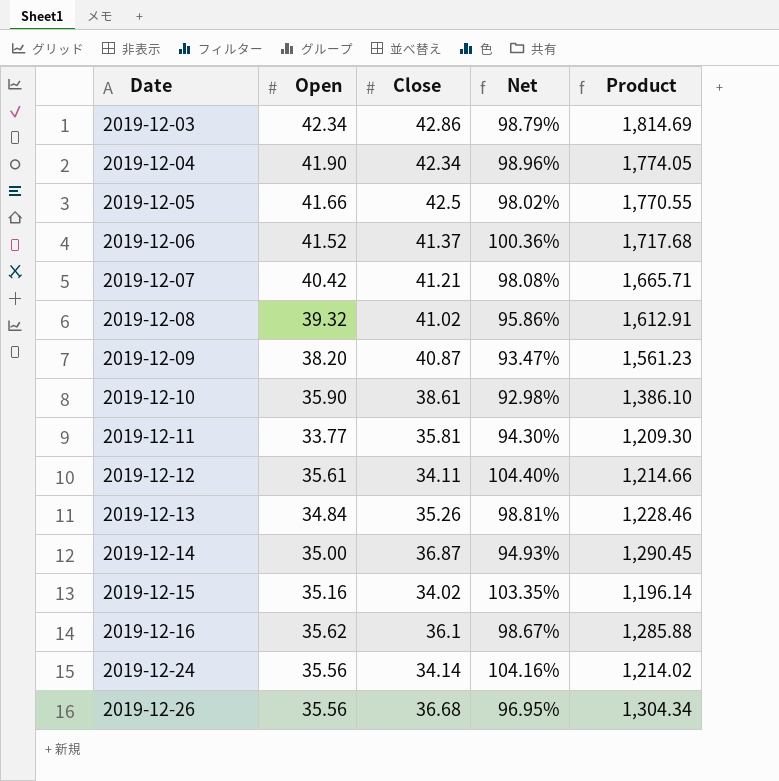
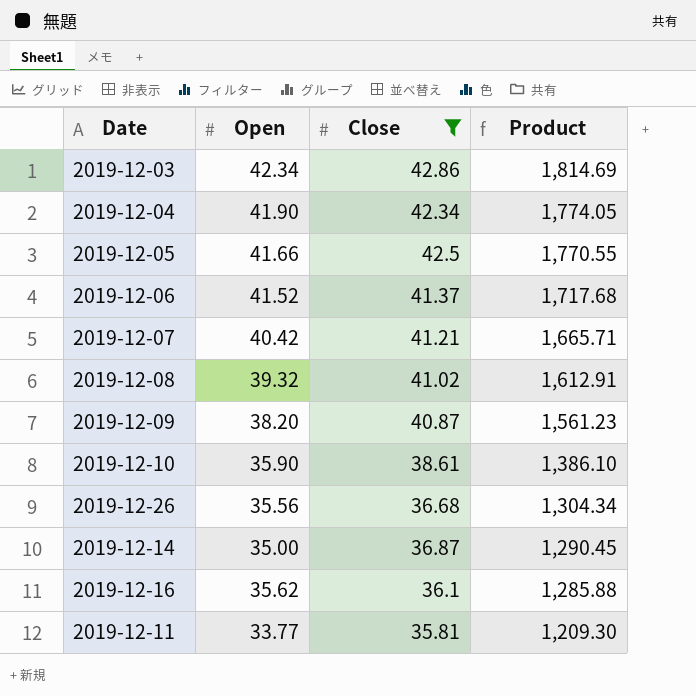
filter: none -> Close >= 35.81
row order: Date ascending -> Product descending
column Net | formula: [Open] / [Close] -> none

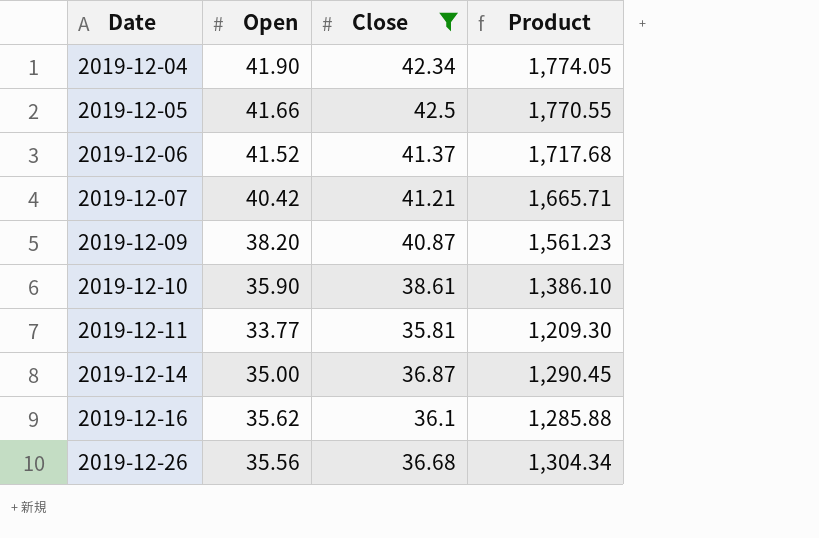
row order: Product descending -> Date ascending
row 2019-12-03: 42.34 | 42.86 | 1,814.69 -> none
row 2019-12-08: 39.32 | 41.02 | 1,612.91 -> none

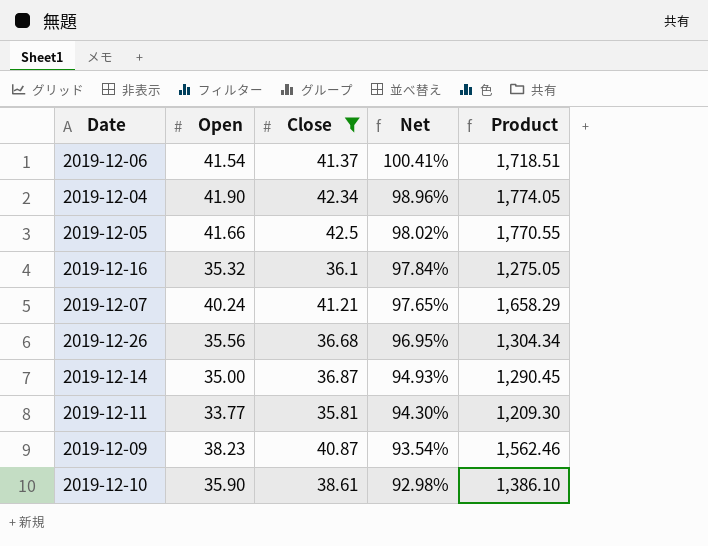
row order: Date ascending -> Net descending
column Net | formula: none -> [Open] / [Close]
2019-12-06 | Open: 41.52 -> 41.54
2019-12-06 | Product: 1,717.68 -> 1,718.51
2019-12-16 | Open: 35.62 -> 35.32
2019-12-16 | Product: 1,285.88 -> 1,275.05
2019-12-07 | Open: 40.42 -> 40.24
2019-12-07 | Product: 1,665.71 -> 1,658.29
2019-12-09 | Open: 38.20 -> 38.23
2019-12-09 | Product: 1,561.23 -> 1,562.46

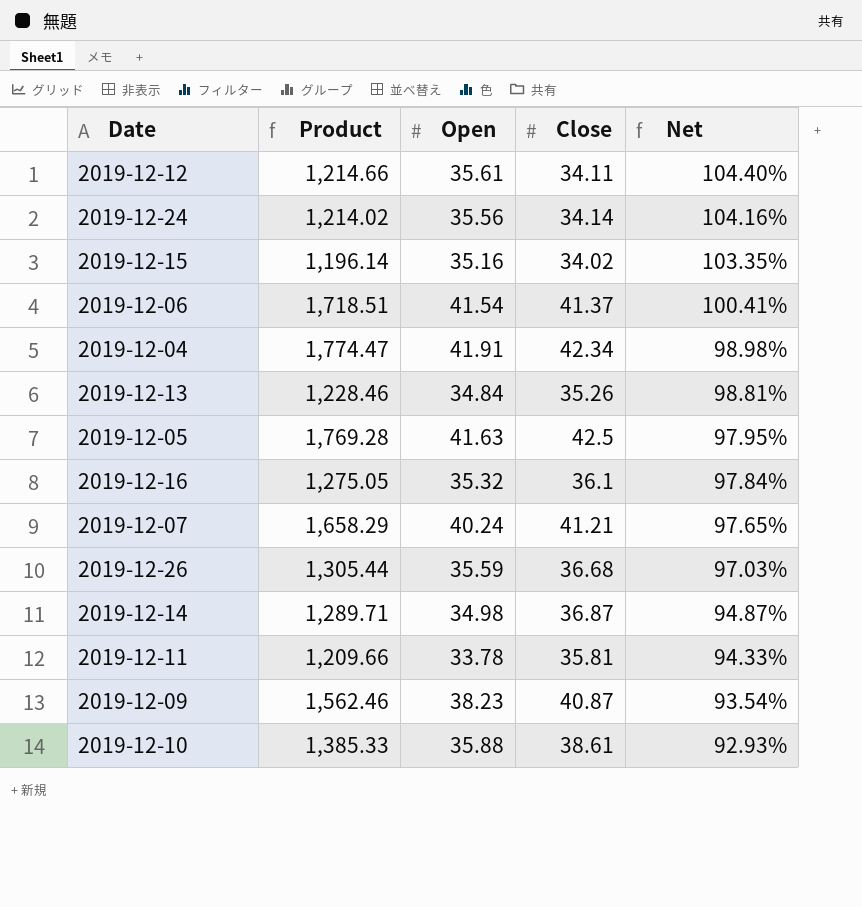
filter: Close >= 35.81 -> none
column Product | position: 5 -> 2
2019-12-04 | Product: 1,774.05 -> 1,774.47
2019-12-04 | Open: 41.90 -> 41.91
2019-12-04 | Net: 98.96% -> 98.98%
2019-12-05 | Product: 1,770.55 -> 1,769.28
2019-12-05 | Open: 41.66 -> 41.63
2019-12-05 | Net: 98.02% -> 97.95%
2019-12-26 | Product: 1,304.34 -> 1,305.44
2019-12-26 | Open: 35.56 -> 35.59
2019-12-26 | Net: 96.95% -> 97.03%
2019-12-14 | Product: 1,290.45 -> 1,289.71
2019-12-14 | Open: 35.00 -> 34.98
2019-12-14 | Net: 94.93% -> 94.87%
2019-12-11 | Product: 1,209.30 -> 1,209.66
2019-12-11 | Open: 33.77 -> 33.78
2019-12-11 | Net: 94.30% -> 94.33%
2019-12-10 | Product: 1,386.10 -> 1,385.33
2019-12-10 | Open: 35.90 -> 35.88
2019-12-10 | Net: 92.98% -> 92.93%

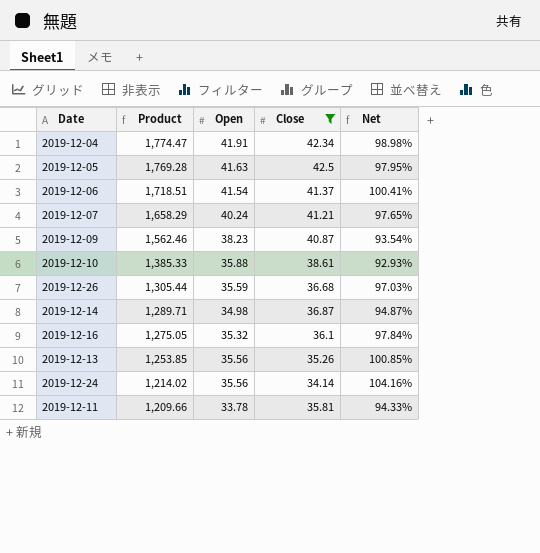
filter: none -> Close >= 34.14
row order: Net descending -> Product descending
2019-12-13 | Product: 1,228.46 -> 1,253.85
2019-12-13 | Open: 34.84 -> 35.56
2019-12-13 | Net: 98.81% -> 100.85%

